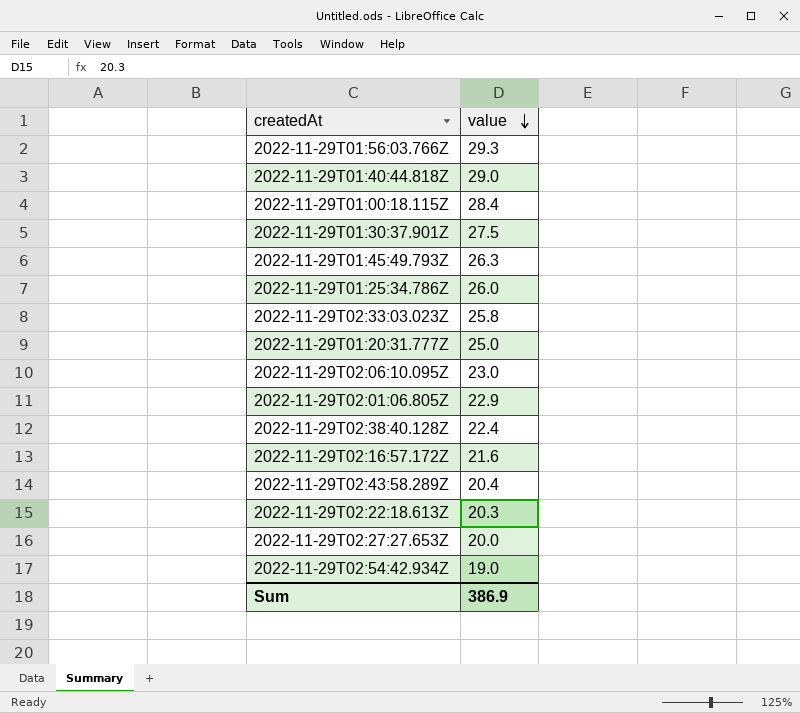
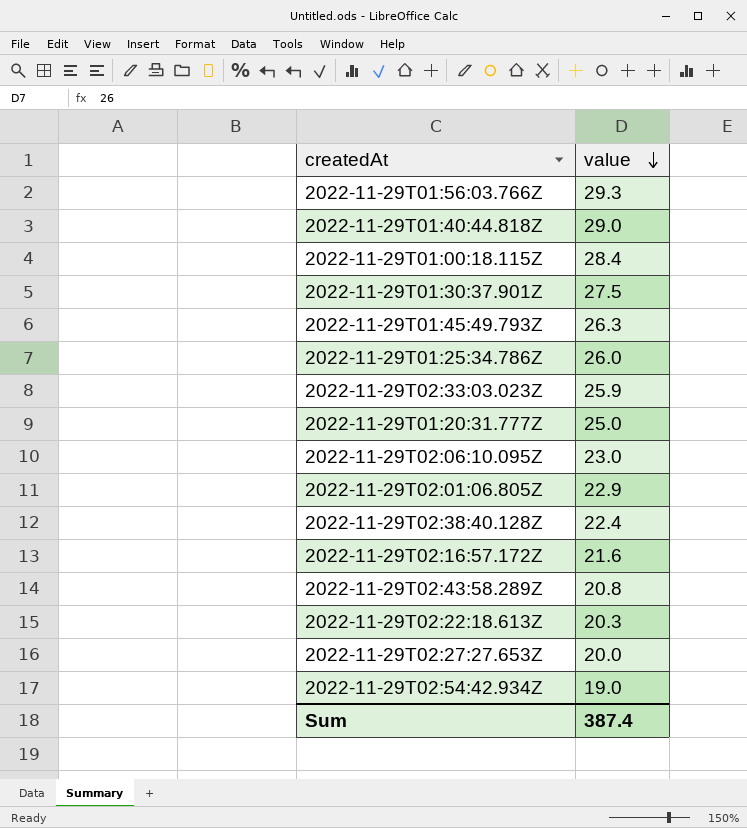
2022-11-29T02:33:03.023Z | value: 25.8 -> 25.9
2022-11-29T02:43:58.289Z | value: 20.4 -> 20.8
Sum | value: 386.9 -> 387.4

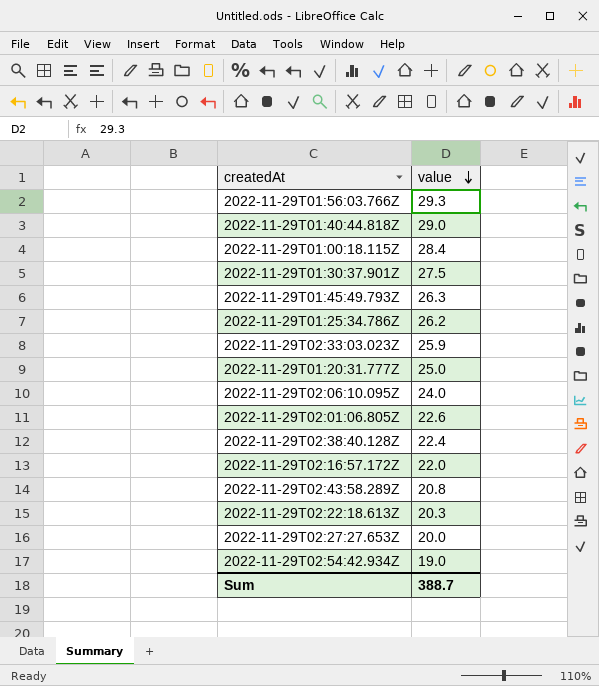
2022-11-29T01:25:34.786Z | value: 26.0 -> 26.2
2022-11-29T02:06:10.095Z | value: 23.0 -> 24.0
2022-11-29T02:01:06.805Z | value: 22.9 -> 22.6
2022-11-29T02:16:57.172Z | value: 21.6 -> 22.0
Sum | value: 387.4 -> 388.7

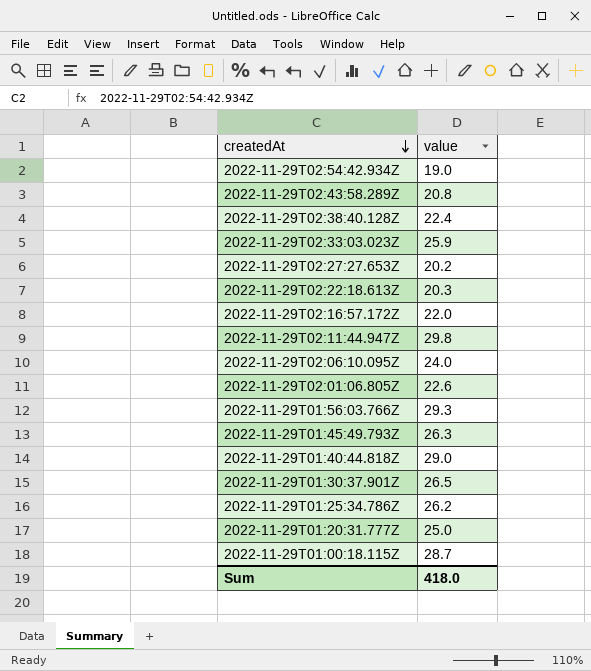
row order: value descending -> createdAt descending
2022-11-29T02:27:27.653Z | value: 20.0 -> 20.2
row 2022-11-29T02:11:44.947Z: none -> 29.8
2022-11-29T01:30:37.901Z | value: 27.5 -> 26.5
2022-11-29T01:00:18.115Z | value: 28.4 -> 28.7
Sum | value: 388.7 -> 418.0

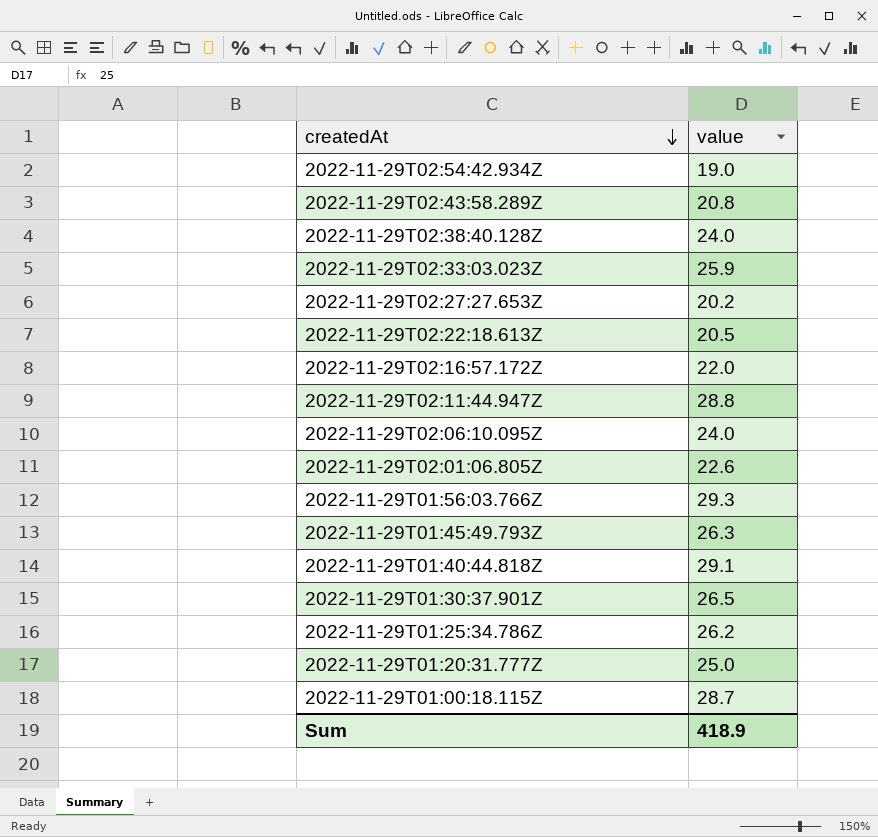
2022-11-29T02:38:40.128Z | value: 22.4 -> 24.0
2022-11-29T02:22:18.613Z | value: 20.3 -> 20.5
2022-11-29T02:11:44.947Z | value: 29.8 -> 28.8
2022-11-29T01:40:44.818Z | value: 29.0 -> 29.1
Sum | value: 418.0 -> 418.9

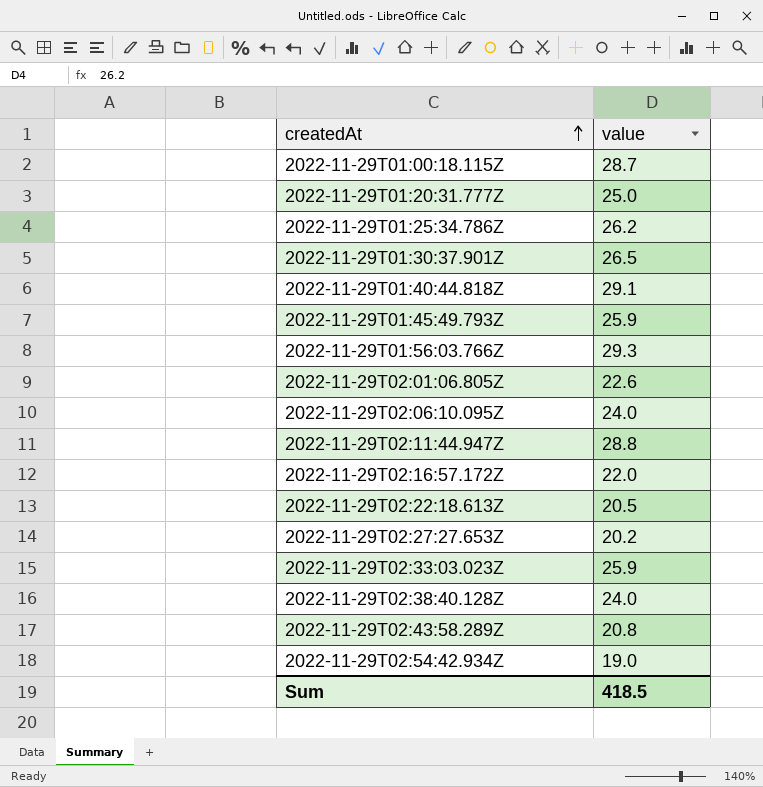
row order: createdAt descending -> createdAt ascending
2022-11-29T01:45:49.793Z | value: 26.3 -> 25.9
Sum | value: 418.9 -> 418.5

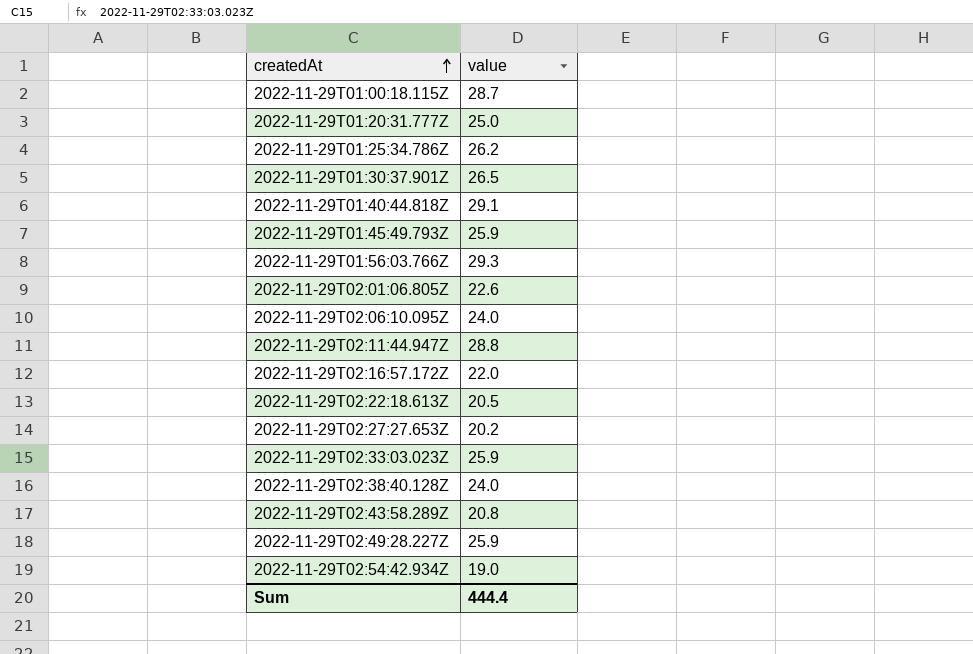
row 2022-11-29T02:49:28.227Z: none -> 25.9
Sum | value: 418.5 -> 444.4

